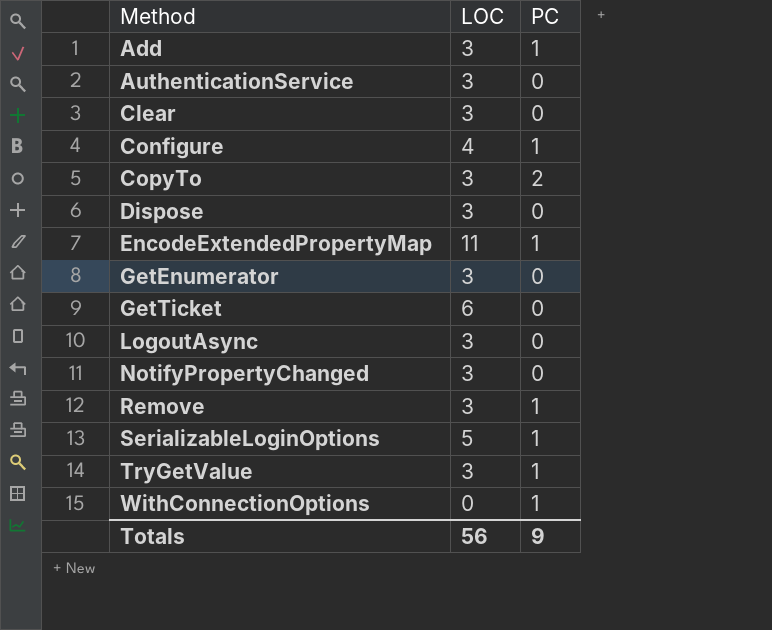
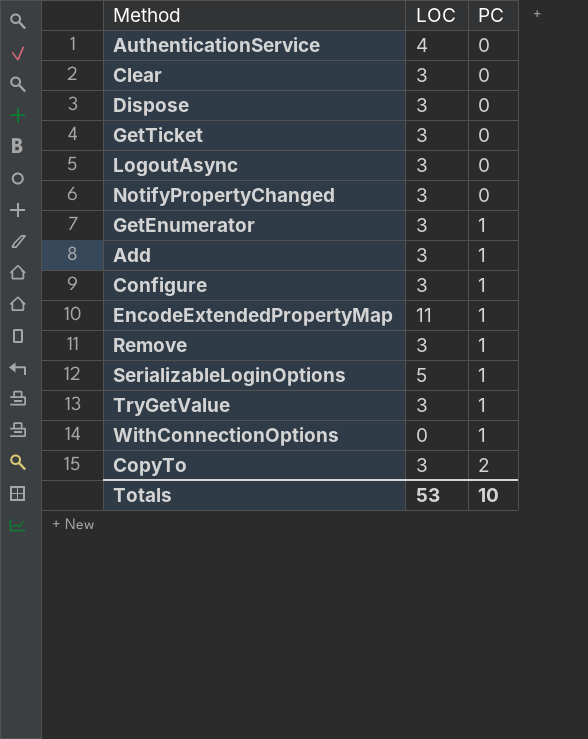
row order: Method ascending -> PC ascending
AuthenticationService | LOC: 3 -> 4
GetTicket | LOC: 6 -> 3
GetEnumerator | PC: 0 -> 1
Configure | LOC: 4 -> 3
Totals | LOC: 56 -> 53
Totals | PC: 9 -> 10

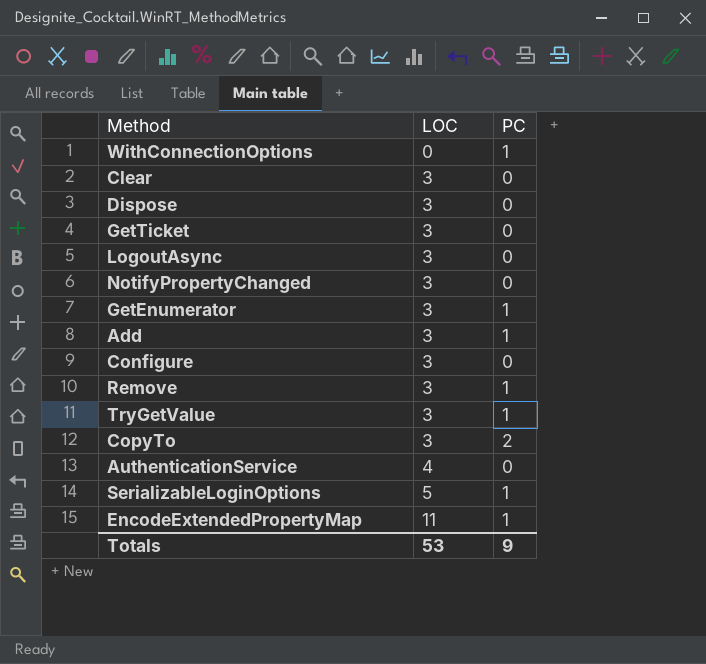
row order: PC ascending -> LOC ascending
Configure | PC: 1 -> 0
Totals | PC: 10 -> 9

